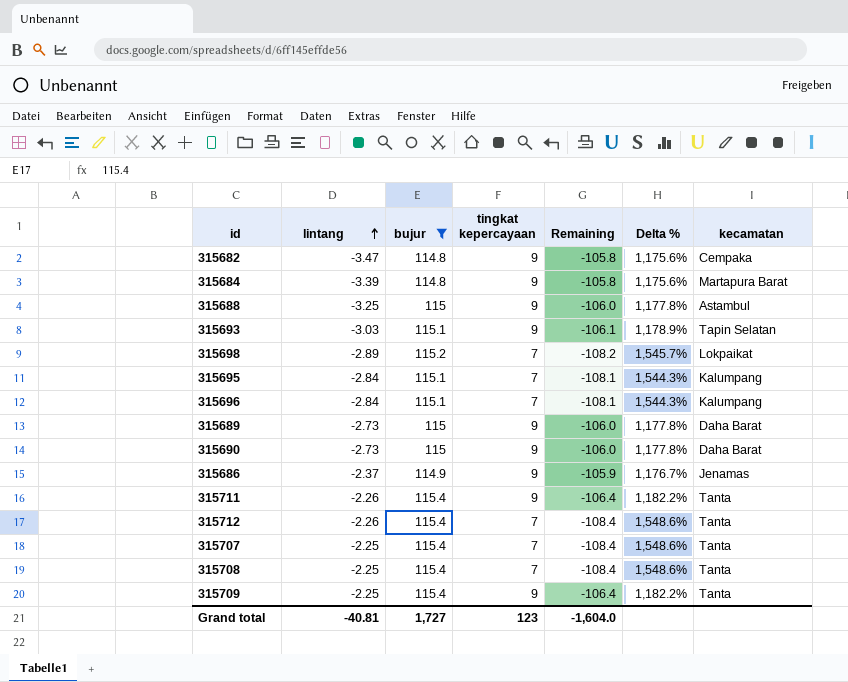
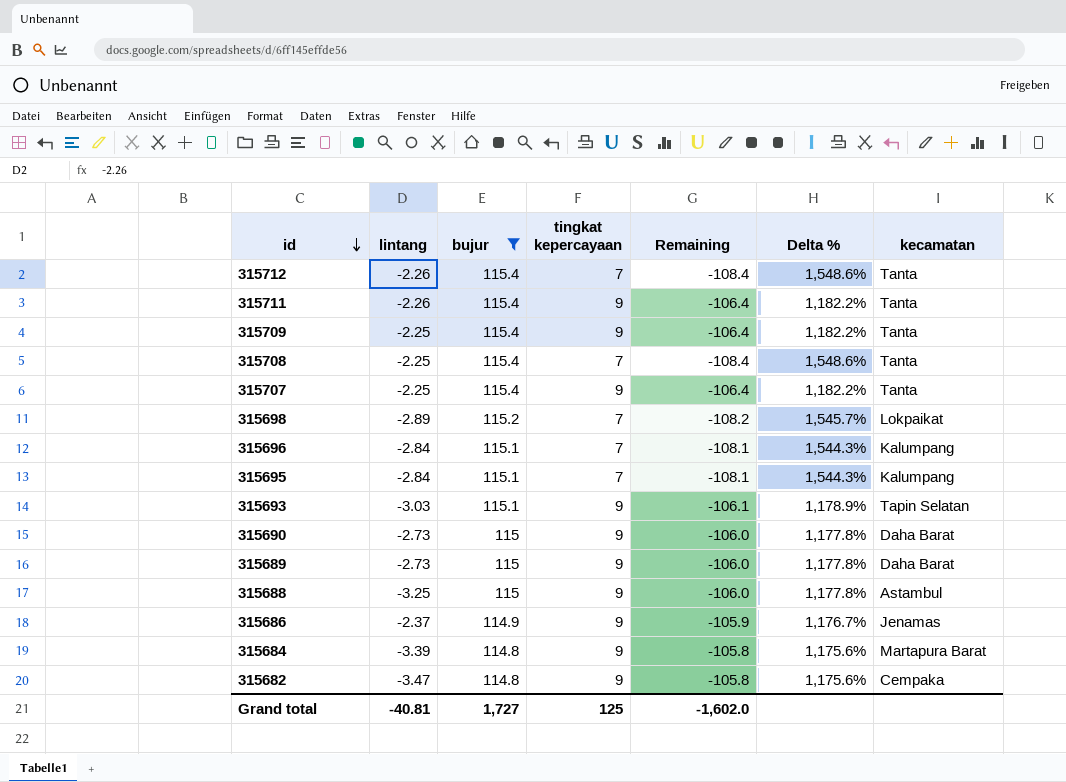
row order: lintang ascending -> id descending
315707 | tingkat kepercayaan: 7 -> 9
315707 | Remaining: -108.4 -> -106.4
315707 | Delta %: 1,548.6% -> 1,182.2%
Grand total | tingkat kepercayaan: 123 -> 125
Grand total | Remaining: -1,604.0 -> -1,602.0

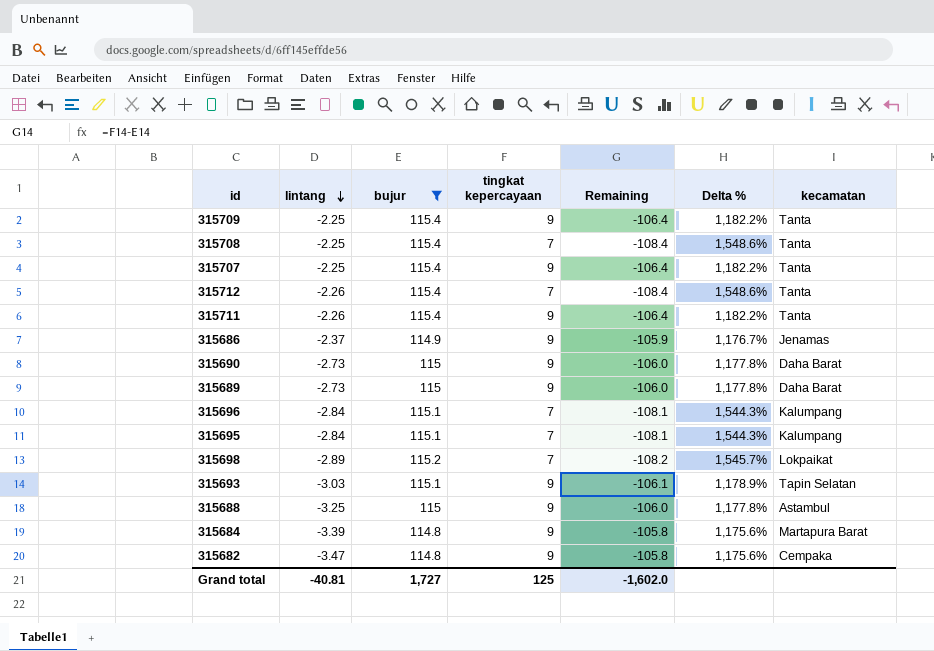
row order: id descending -> lintang descending

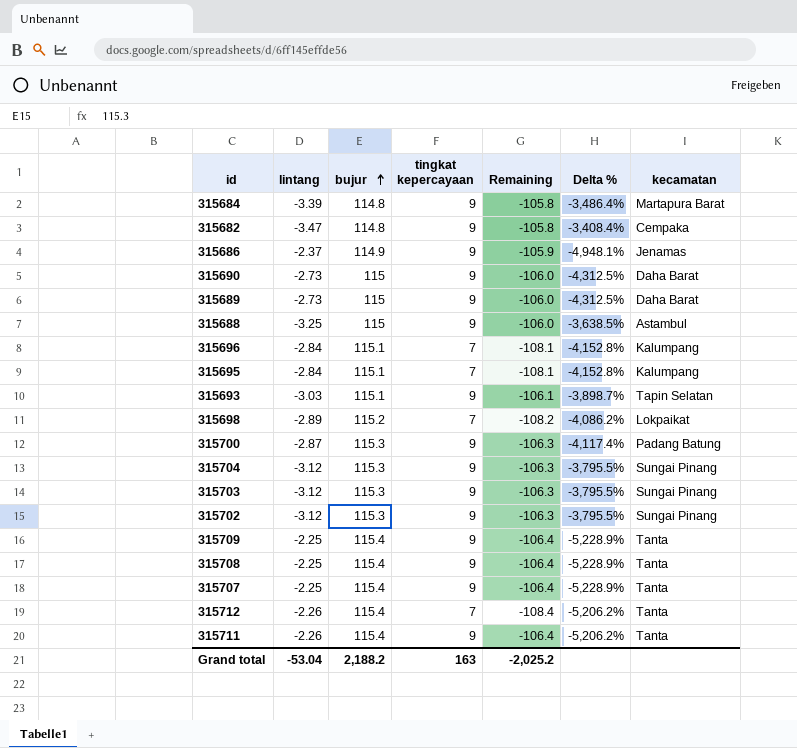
filter: bujur != 115.3 -> none
row order: lintang descending -> bujur ascending
column Delta % | formula: ([bujur] - [tingkat kepercayaan]) / [tingkat kepercayaan] -> ([bujur] - [lintang]) / [lintang]
315708 | tingkat kepercayaan: 7 -> 9
315708 | Remaining: -108.4 -> -106.4
Grand total | lintang: -40.81 -> -53.04
Grand total | bujur: 1,727 -> 2,188.2
Grand total | tingkat kepercayaan: 125 -> 163
Grand total | Remaining: -1,602.0 -> -2,025.2

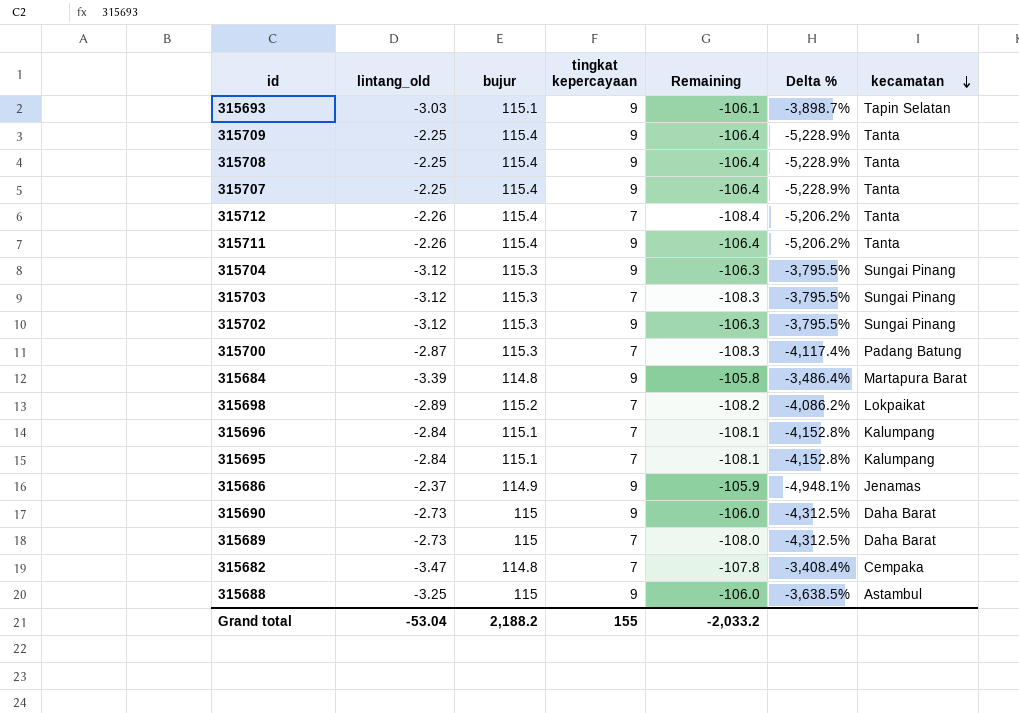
row order: bujur ascending -> kecamatan descending
column name: lintang -> lintang_old
315703 | tingkat kepercayaan: 9 -> 7
315703 | Remaining: -106.3 -> -108.3
315700 | tingkat kepercayaan: 9 -> 7
315700 | Remaining: -106.3 -> -108.3
315689 | tingkat kepercayaan: 9 -> 7
315689 | Remaining: -106.0 -> -108.0
315682 | tingkat kepercayaan: 9 -> 7
315682 | Remaining: -105.8 -> -107.8
Grand total | tingkat kepercayaan: 163 -> 155
Grand total | Remaining: -2,025.2 -> -2,033.2

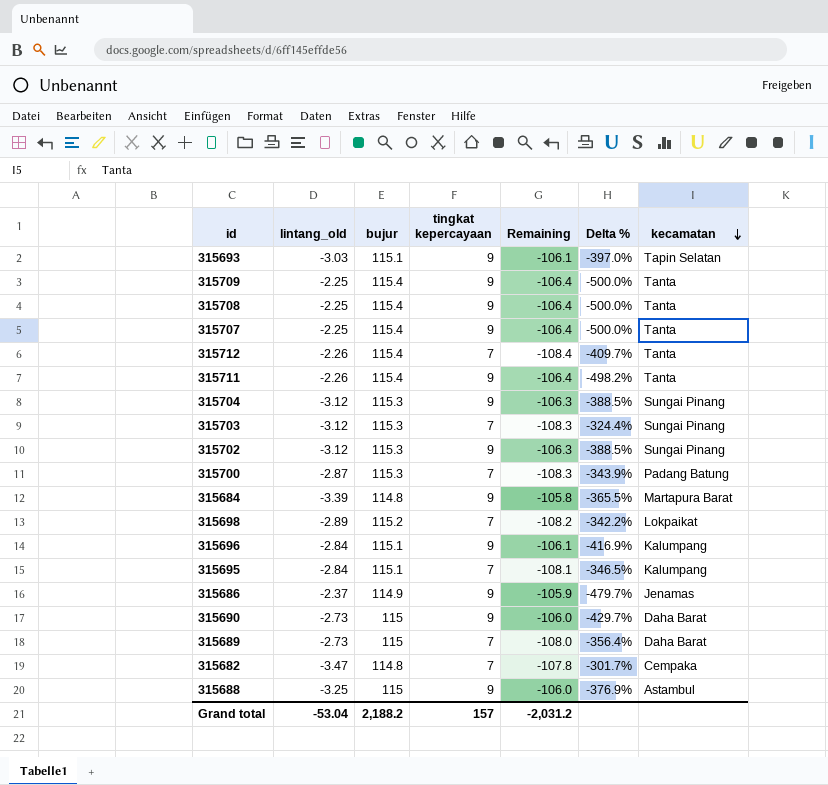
column Delta % | formula: ([bujur] - [lintang_old]) / [lintang_old] -> ([tingkat kepercayaan] - [lintang_old]) / [lintang_old]
315696 | tingkat kepercayaan: 7 -> 9
315696 | Remaining: -108.1 -> -106.1
Grand total | tingkat kepercayaan: 155 -> 157
Grand total | Remaining: -2,033.2 -> -2,031.2

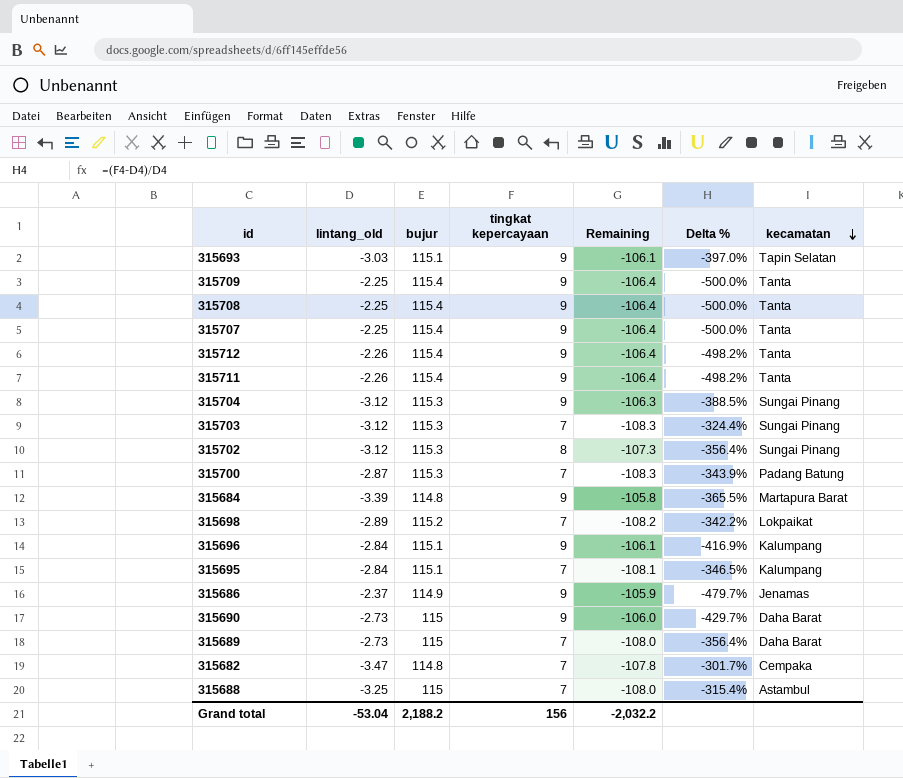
315712 | tingkat kepercayaan: 7 -> 9
315712 | Remaining: -108.4 -> -106.4
315712 | Delta %: -409.7% -> -498.2%
315702 | tingkat kepercayaan: 9 -> 8
315702 | Remaining: -106.3 -> -107.3
315702 | Delta %: -388.5% -> -356.4%
315688 | tingkat kepercayaan: 9 -> 7
315688 | Remaining: -106.0 -> -108.0
315688 | Delta %: -376.9% -> -315.4%
Grand total | tingkat kepercayaan: 157 -> 156
Grand total | Remaining: -2,031.2 -> -2,032.2

